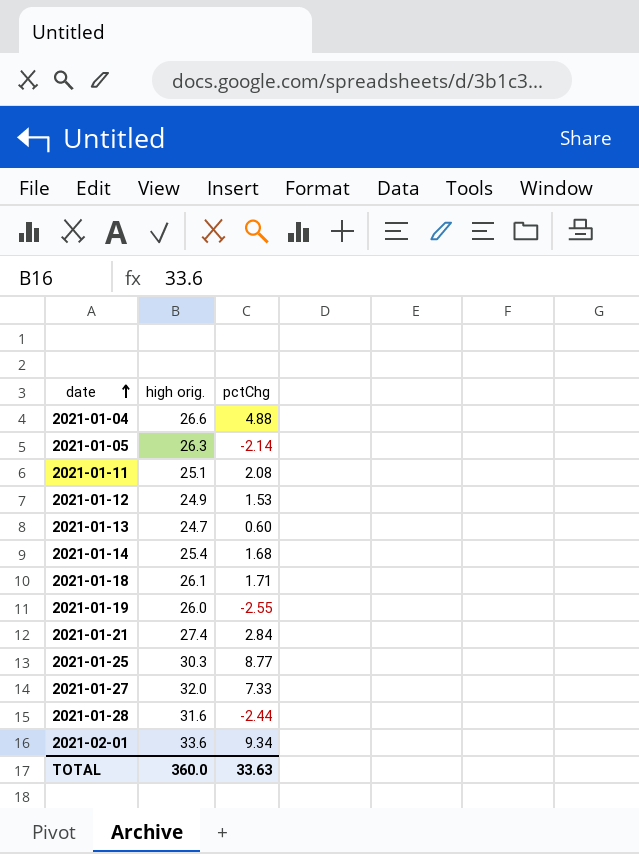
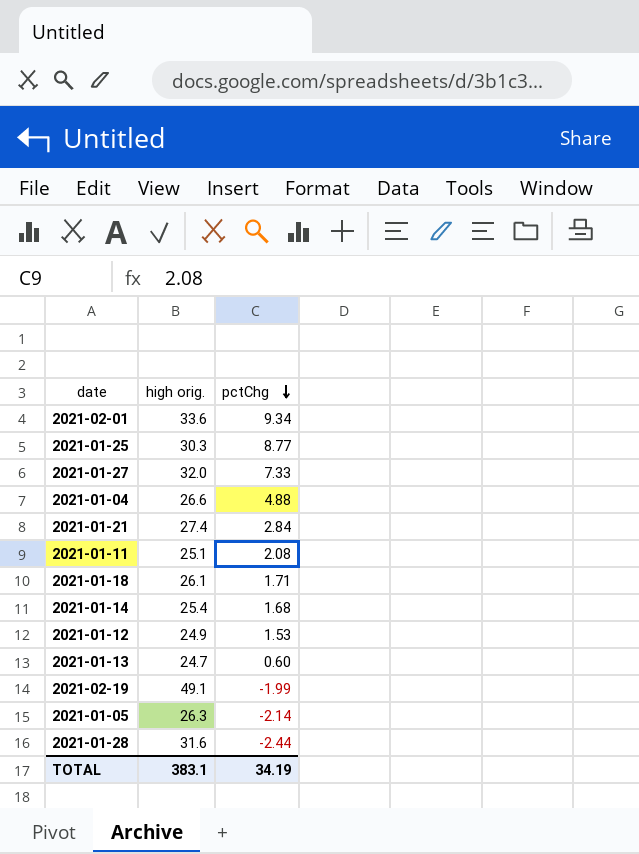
row order: date ascending -> pctChg descending
row 2021-01-19: 26.0 | -2.55 -> none
row 2021-02-19: none -> 49.1 | -1.99
TOTAL | high orig.: 360.0 -> 383.1
TOTAL | pctChg: 33.63 -> 34.19

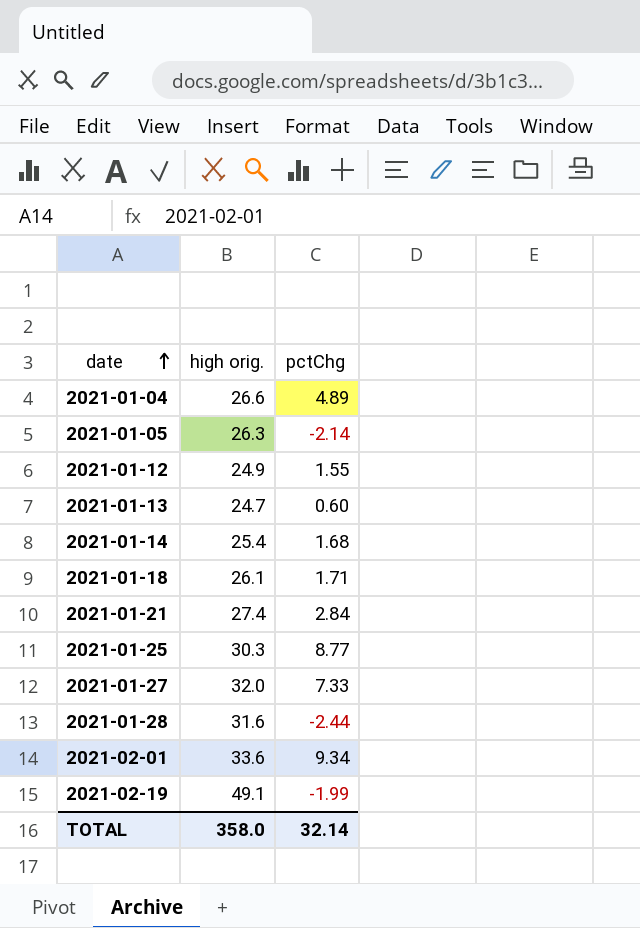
row order: pctChg descending -> date ascending
row 2021-01-11: 25.1 | 2.08 -> none
2021-01-04 | pctChg: 4.88 -> 4.89
2021-01-12 | pctChg: 1.53 -> 1.55
TOTAL | high orig.: 383.1 -> 358.0
TOTAL | pctChg: 34.19 -> 32.14

